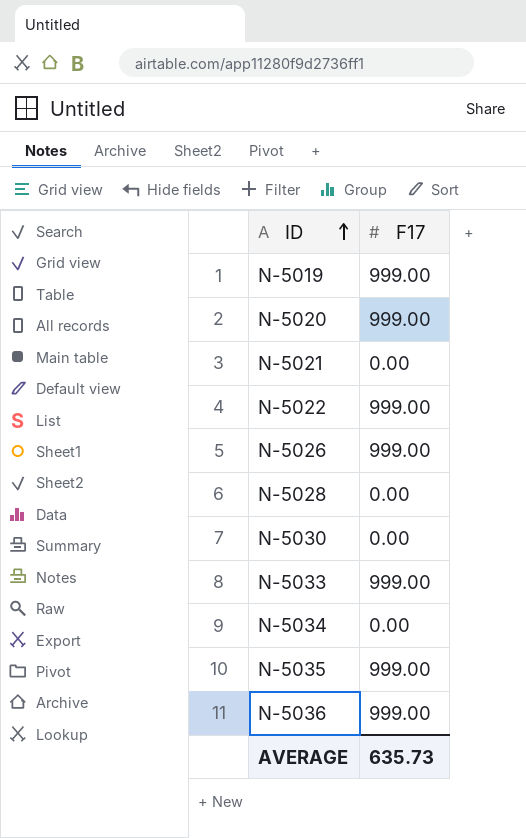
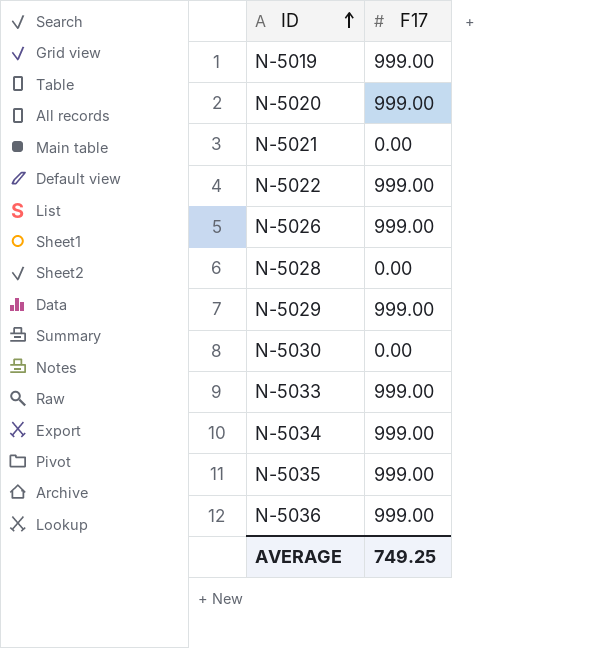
row N-5029: none -> 999.00
N-5034 | F17: 0.00 -> 999.00
AVERAGE | F17: 635.73 -> 749.25

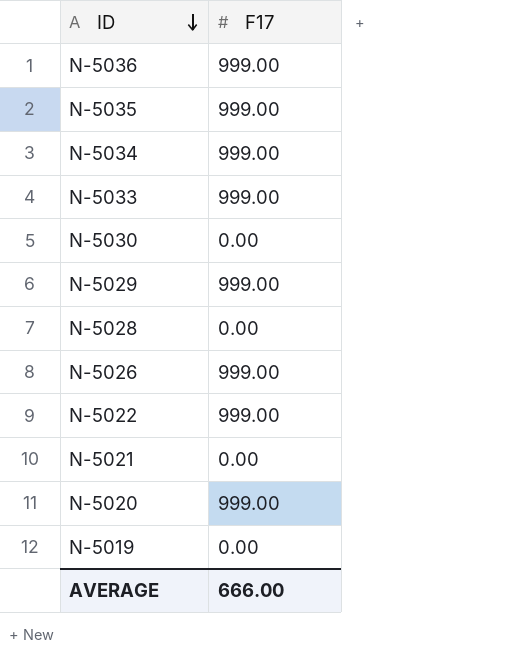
row order: ID ascending -> ID descending
N-5019 | F17: 999.00 -> 0.00
AVERAGE | F17: 749.25 -> 666.00

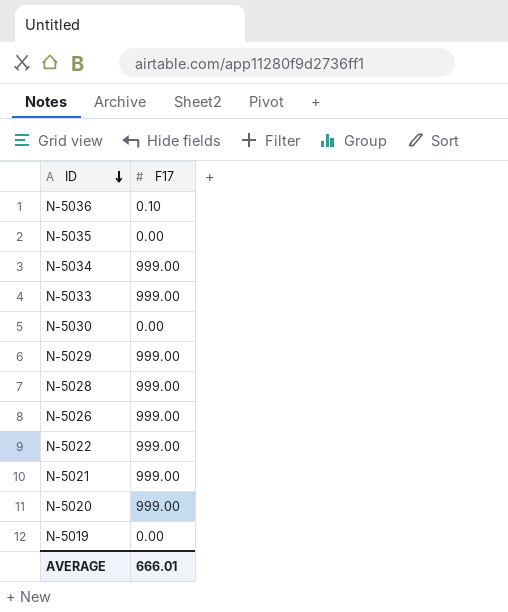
N-5036 | F17: 999.00 -> 0.10
N-5035 | F17: 999.00 -> 0.00
N-5028 | F17: 0.00 -> 999.00
N-5021 | F17: 0.00 -> 999.00
AVERAGE | F17: 666.00 -> 666.01

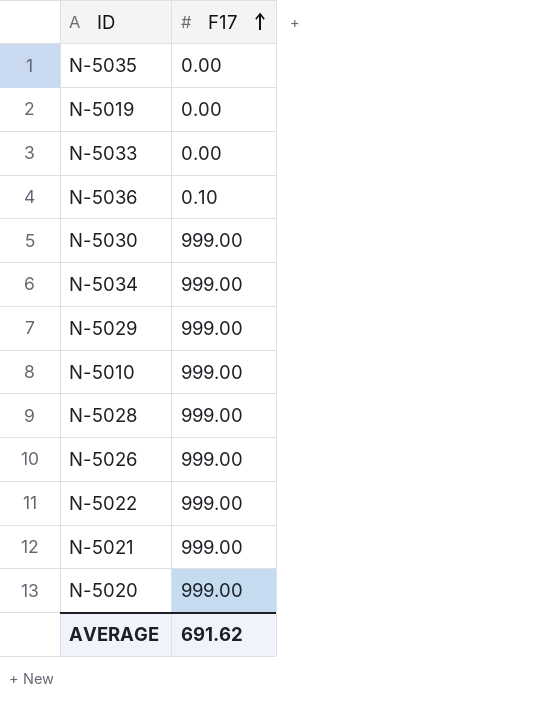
row order: ID descending -> F17 ascending
N-5033 | F17: 999.00 -> 0.00
N-5030 | F17: 0.00 -> 999.00
row N-5010: none -> 999.00
AVERAGE | F17: 666.01 -> 691.62

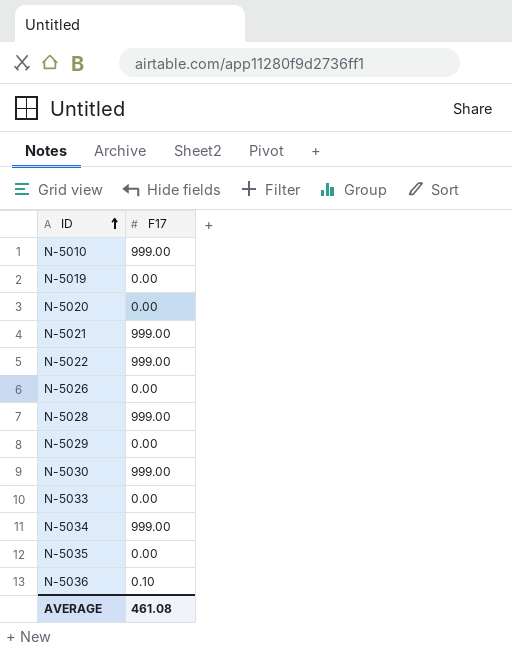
row order: F17 ascending -> ID ascending
N-5020 | F17: 999.00 -> 0.00
N-5026 | F17: 999.00 -> 0.00
N-5029 | F17: 999.00 -> 0.00
AVERAGE | F17: 691.62 -> 461.08

